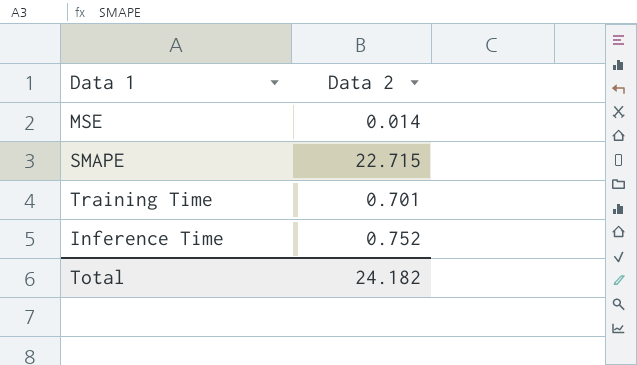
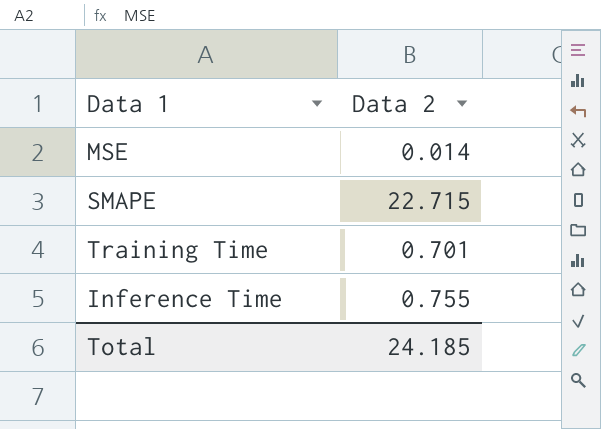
Inference Time | Data 2: 0.752 -> 0.755
Total | Data 2: 24.182 -> 24.185

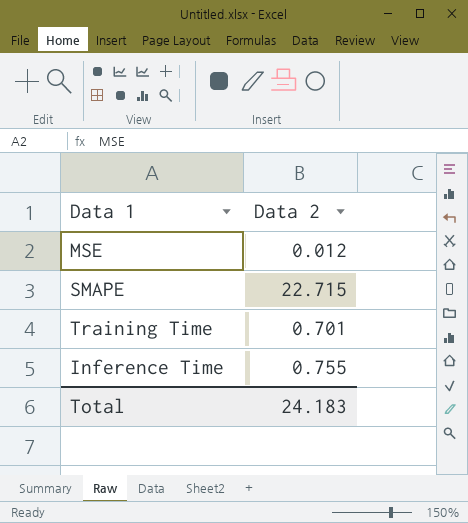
MSE | Data 2: 0.014 -> 0.012
Total | Data 2: 24.185 -> 24.183

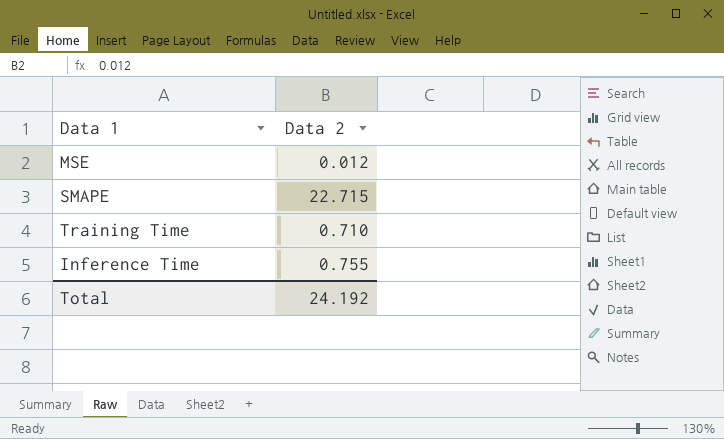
Training Time | Data 2: 0.701 -> 0.710
Total | Data 2: 24.183 -> 24.192

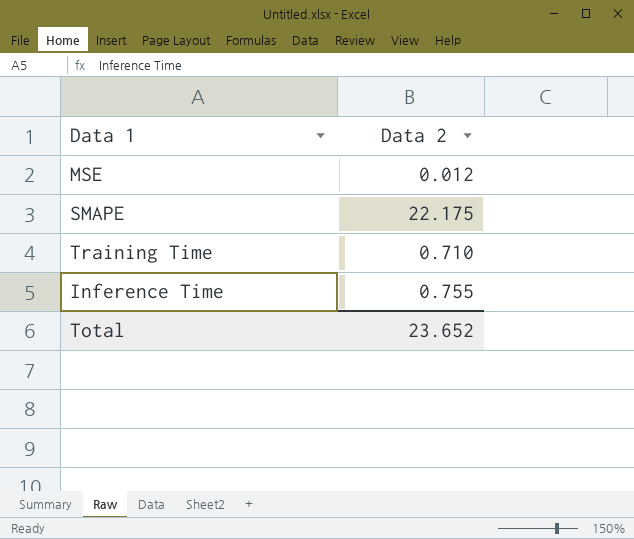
SMAPE | Data 2: 22.715 -> 22.175
Total | Data 2: 24.192 -> 23.652

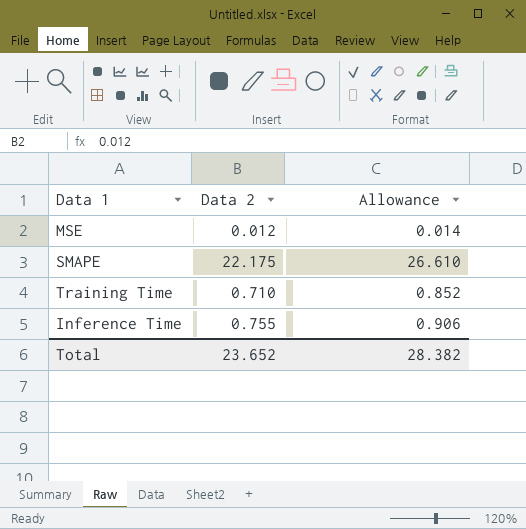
column Allowance | formula: none -> [Data 2] * 1.2

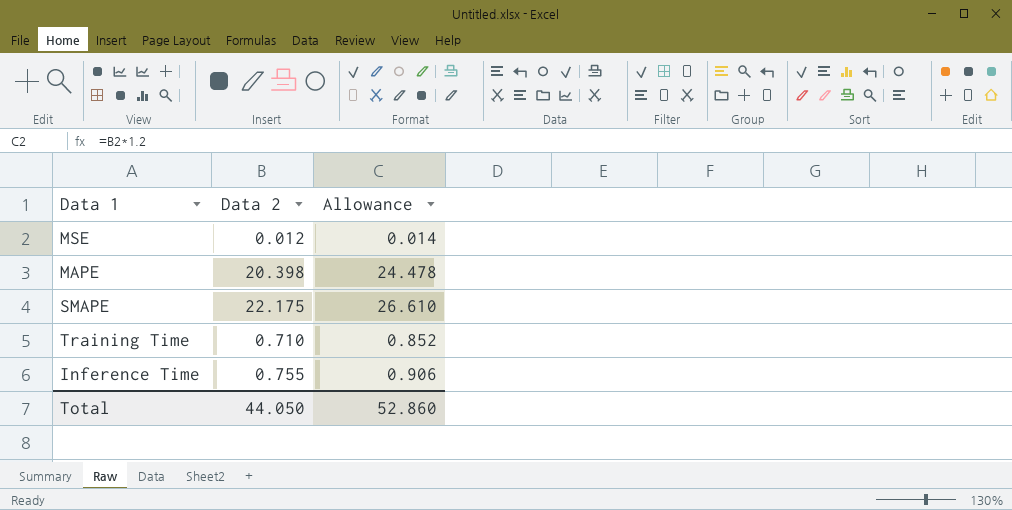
row MAPE: none -> 20.398 | 24.478
Total | Data 2: 23.652 -> 44.050
Total | Allowance: 28.382 -> 52.860

